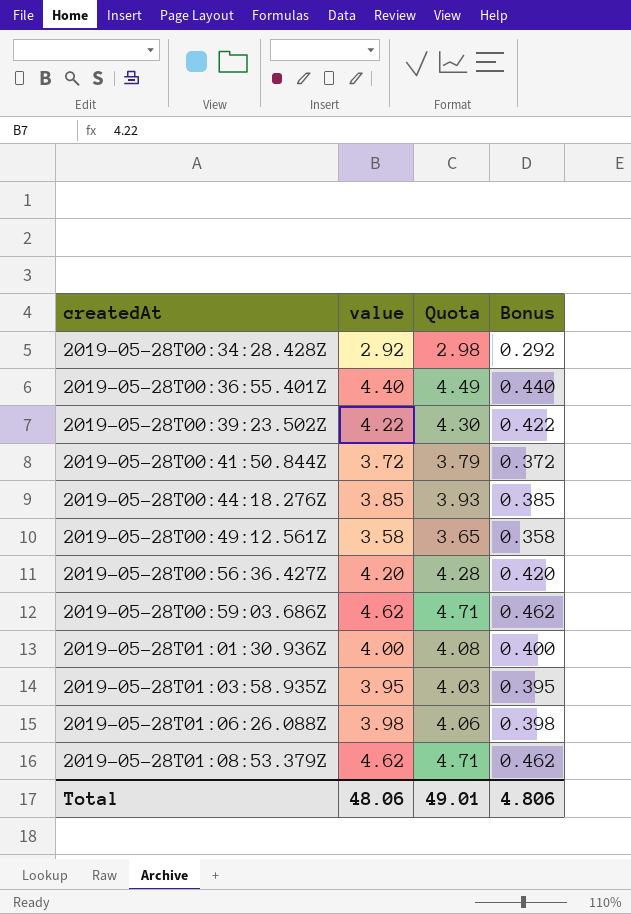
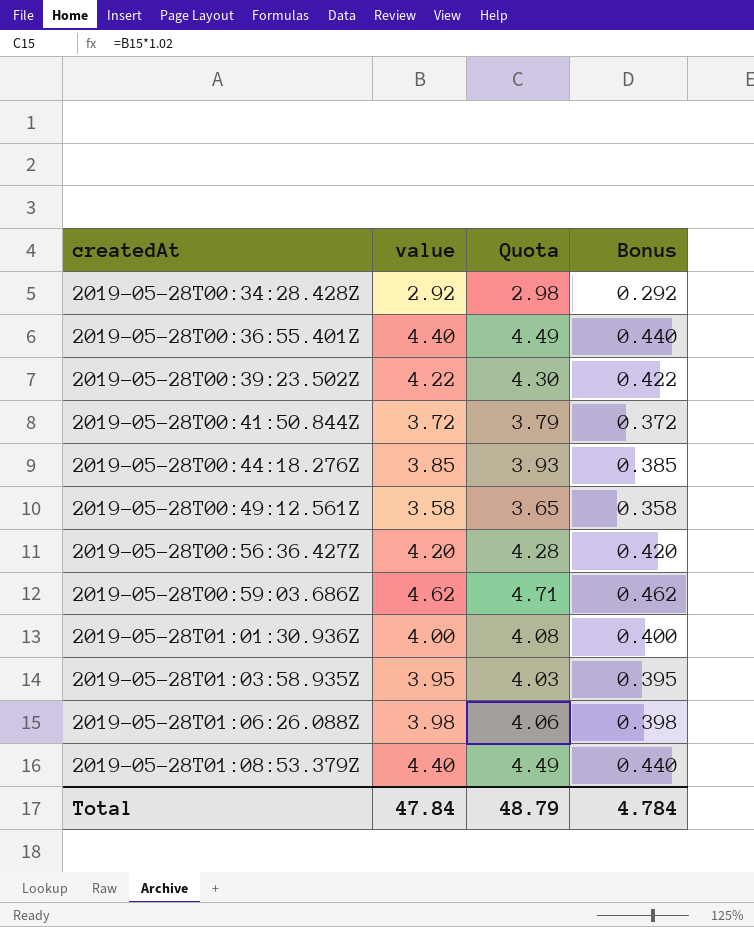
2019-05-28T01:08:53.379Z | value: 4.62 -> 4.40
2019-05-28T01:08:53.379Z | Quota: 4.71 -> 4.49
2019-05-28T01:08:53.379Z | Bonus: 0.462 -> 0.440
Total | value: 48.06 -> 47.84
Total | Quota: 49.01 -> 48.79
Total | Bonus: 4.806 -> 4.784

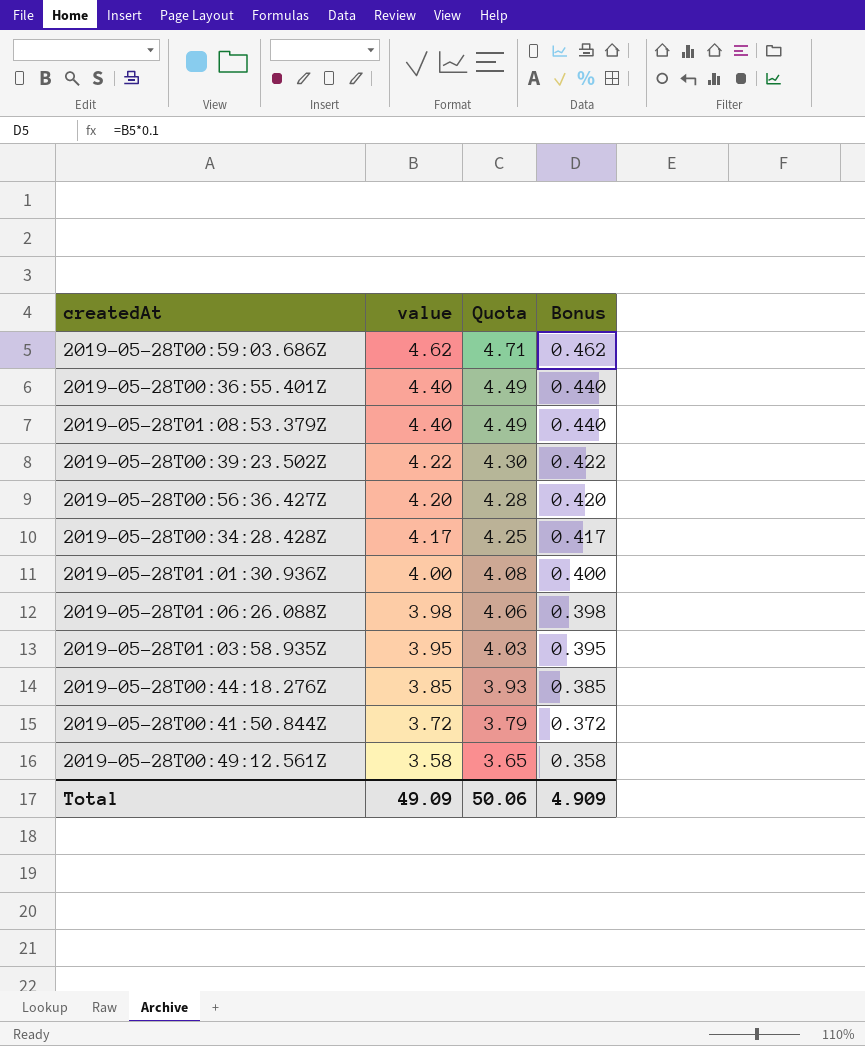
row order: createdAt ascending -> value descending
2019-05-28T00:34:28.428Z | value: 2.92 -> 4.17
2019-05-28T00:34:28.428Z | Quota: 2.98 -> 4.25
2019-05-28T00:34:28.428Z | Bonus: 0.292 -> 0.417
Total | value: 47.84 -> 49.09
Total | Quota: 48.79 -> 50.06
Total | Bonus: 4.784 -> 4.909

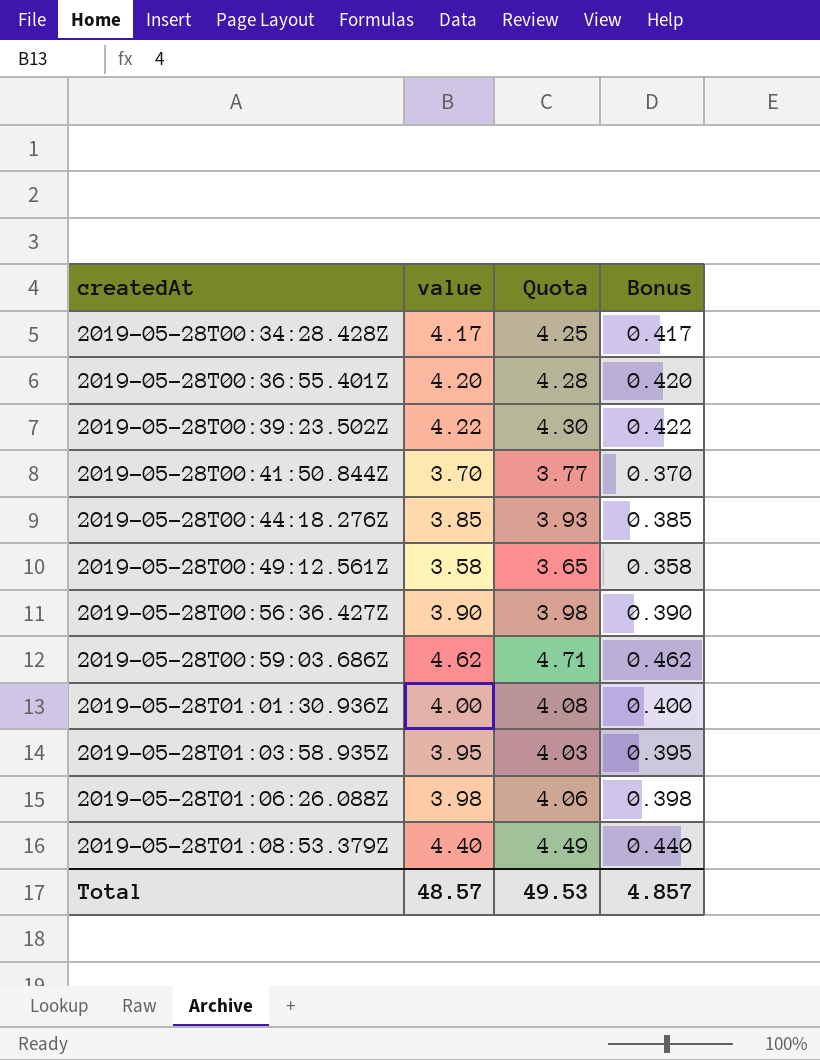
row order: value descending -> createdAt ascending
2019-05-28T00:36:55.401Z | value: 4.40 -> 4.20
2019-05-28T00:36:55.401Z | Quota: 4.49 -> 4.28
2019-05-28T00:36:55.401Z | Bonus: 0.440 -> 0.420
2019-05-28T00:41:50.844Z | value: 3.72 -> 3.70
2019-05-28T00:41:50.844Z | Quota: 3.79 -> 3.77
2019-05-28T00:41:50.844Z | Bonus: 0.372 -> 0.370
2019-05-28T00:56:36.427Z | value: 4.20 -> 3.90
2019-05-28T00:56:36.427Z | Quota: 4.28 -> 3.98
2019-05-28T00:56:36.427Z | Bonus: 0.420 -> 0.390
Total | value: 49.09 -> 48.57
Total | Quota: 50.06 -> 49.53
Total | Bonus: 4.909 -> 4.857

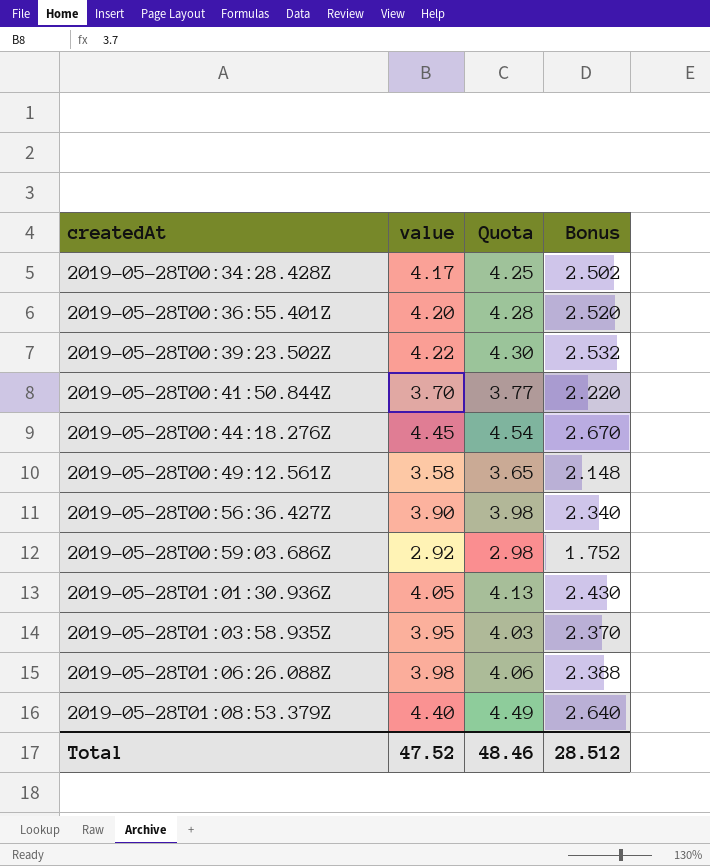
column Bonus | formula: [value] * 0.1 -> [value] * 0.6
2019-05-28T00:44:18.276Z | value: 3.85 -> 4.45
2019-05-28T00:44:18.276Z | Quota: 3.93 -> 4.54
2019-05-28T00:59:03.686Z | value: 4.62 -> 2.92
2019-05-28T00:59:03.686Z | Quota: 4.71 -> 2.98
2019-05-28T01:01:30.936Z | value: 4.00 -> 4.05
2019-05-28T01:01:30.936Z | Quota: 4.08 -> 4.13
Total | value: 48.57 -> 47.52
Total | Quota: 49.53 -> 48.46
Total | Bonus: 4.857 -> 28.512

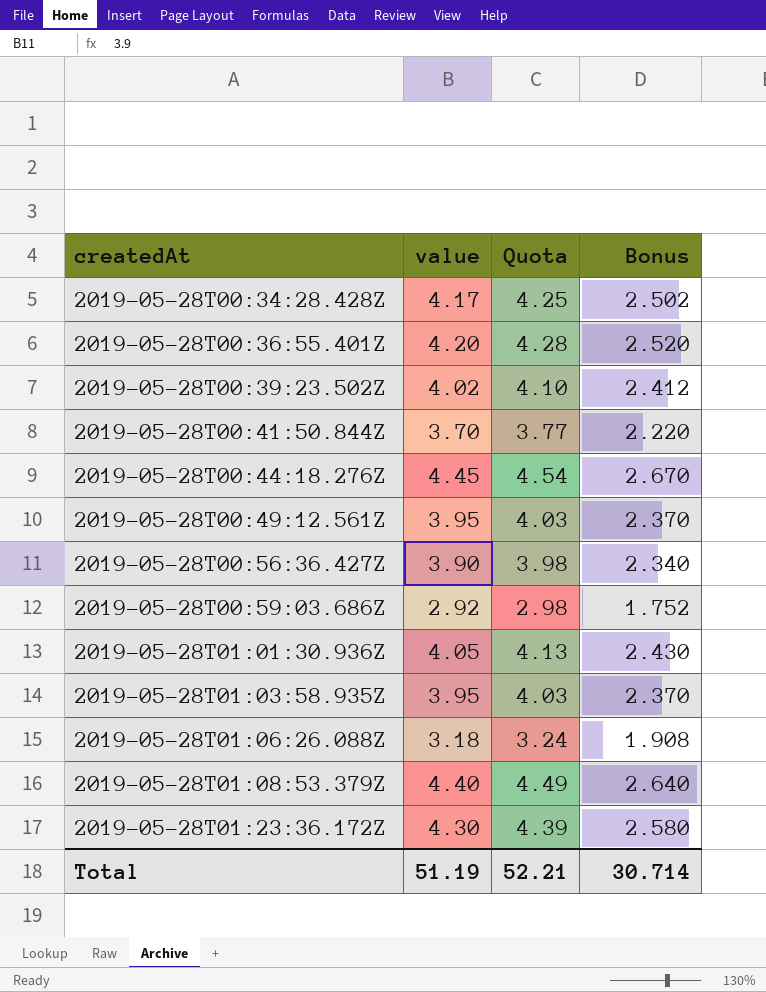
2019-05-28T00:39:23.502Z | value: 4.22 -> 4.02
2019-05-28T00:39:23.502Z | Quota: 4.30 -> 4.10
2019-05-28T00:39:23.502Z | Bonus: 2.532 -> 2.412
2019-05-28T00:49:12.561Z | value: 3.58 -> 3.95
2019-05-28T00:49:12.561Z | Quota: 3.65 -> 4.03
2019-05-28T00:49:12.561Z | Bonus: 2.148 -> 2.370
2019-05-28T01:06:26.088Z | value: 3.98 -> 3.18
2019-05-28T01:06:26.088Z | Quota: 4.06 -> 3.24
2019-05-28T01:06:26.088Z | Bonus: 2.388 -> 1.908
row 2019-05-28T01:23:36.172Z: none -> 4.30 | 4.39 | 2.580
Total | value: 47.52 -> 51.19
Total | Quota: 48.46 -> 52.21
Total | Bonus: 28.512 -> 30.714

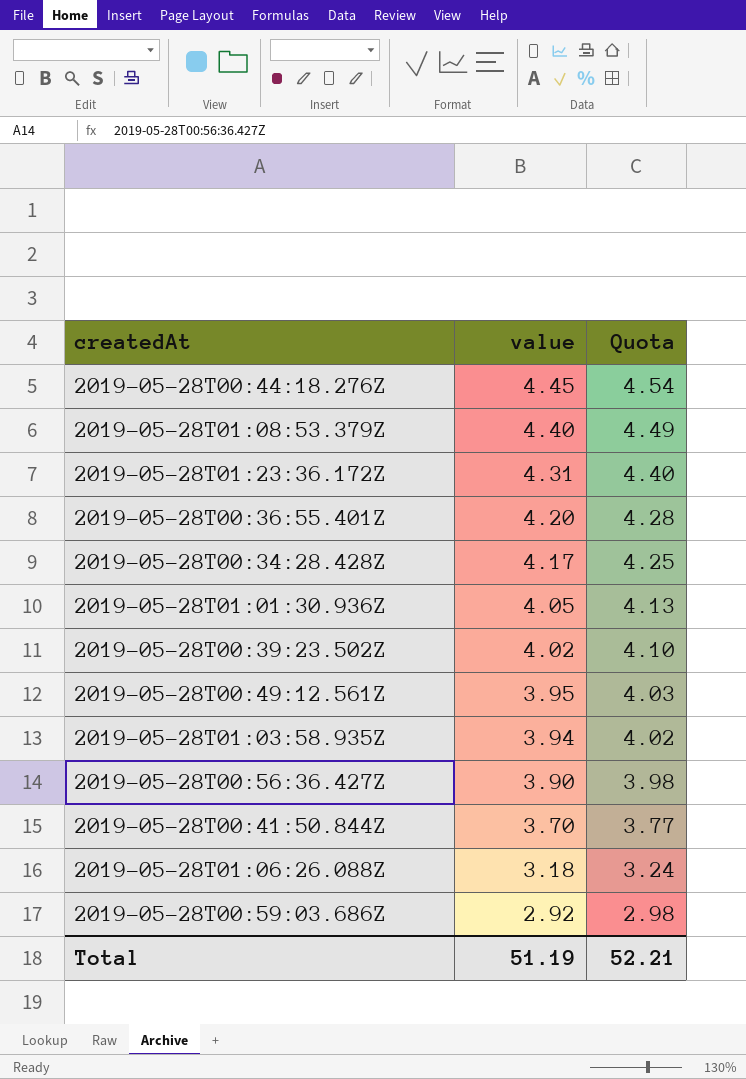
row order: createdAt ascending -> value descending
column Bonus | formula: [value] * 0.6 -> none
2019-05-28T01:23:36.172Z | value: 4.30 -> 4.31
2019-05-28T01:23:36.172Z | Quota: 4.39 -> 4.40
2019-05-28T01:03:58.935Z | value: 3.95 -> 3.94
2019-05-28T01:03:58.935Z | Quota: 4.03 -> 4.02

